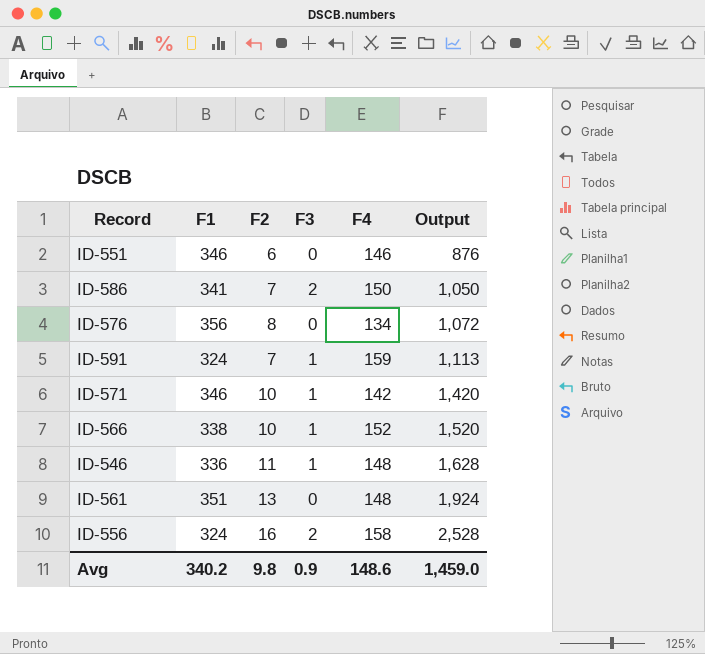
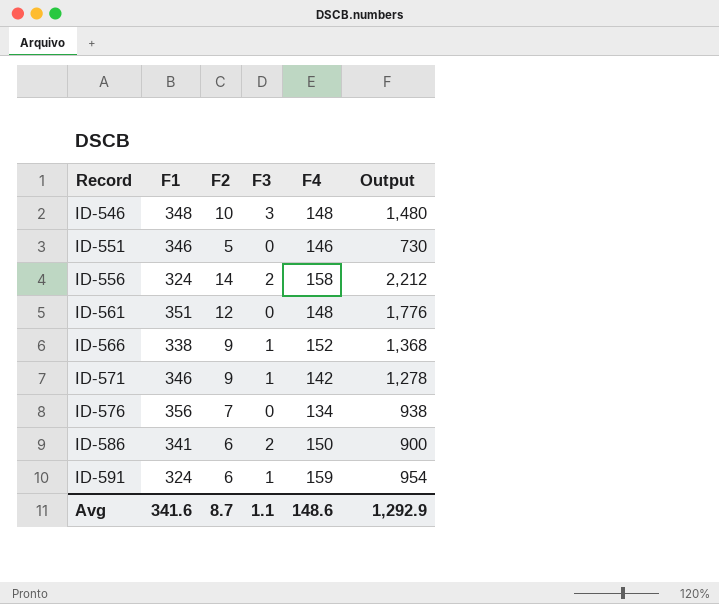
row order: Output ascending -> Record ascending
ID-546 | F1: 336 -> 348
ID-546 | F2: 11 -> 10
ID-546 | F3: 1 -> 3
ID-546 | Output: 1,628 -> 1,480
ID-551 | F2: 6 -> 5
ID-551 | Output: 876 -> 730
ID-556 | F2: 16 -> 14
ID-556 | Output: 2,528 -> 2,212
ID-561 | F2: 13 -> 12
ID-561 | Output: 1,924 -> 1,776
ID-566 | F2: 10 -> 9
ID-566 | Output: 1,520 -> 1,368
ID-571 | F2: 10 -> 9
ID-571 | Output: 1,420 -> 1,278
ID-576 | F2: 8 -> 7
ID-576 | Output: 1,072 -> 938
ID-586 | F2: 7 -> 6
ID-586 | Output: 1,050 -> 900
ID-591 | F2: 7 -> 6
ID-591 | Output: 1,113 -> 954
Avg | F1: 340.2 -> 341.6
Avg | F2: 9.8 -> 8.7
Avg | F3: 0.9 -> 1.1
Avg | Output: 1,459.0 -> 1,292.9

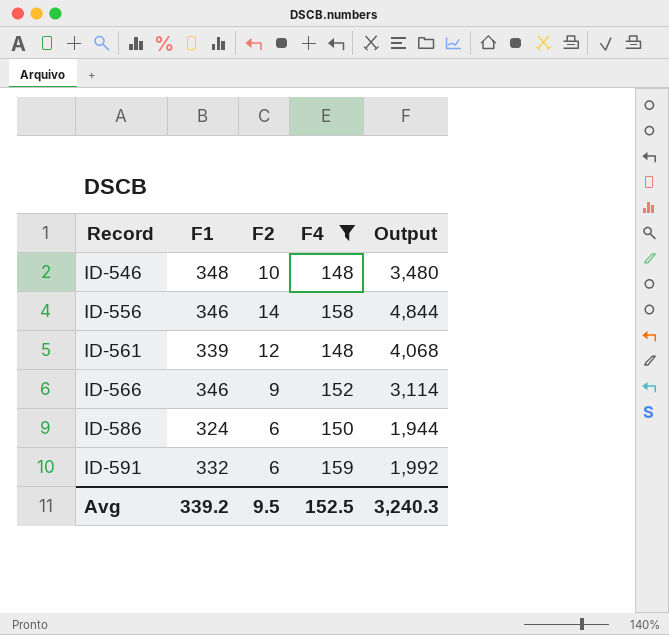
filter: none -> F4 >= 148
column F3 | position: 4 -> none
column Output | formula: [F2] * [F4] -> [F1] * [F2]
ID-556 | F1: 324 -> 346
ID-561 | F1: 351 -> 339
ID-566 | F1: 338 -> 346
ID-586 | F1: 341 -> 324
ID-591 | F1: 324 -> 332
Avg | F1: 341.6 -> 339.2
Avg | F2: 8.7 -> 9.5
Avg | F4: 148.6 -> 152.5
Avg | Output: 1,292.9 -> 3,240.3

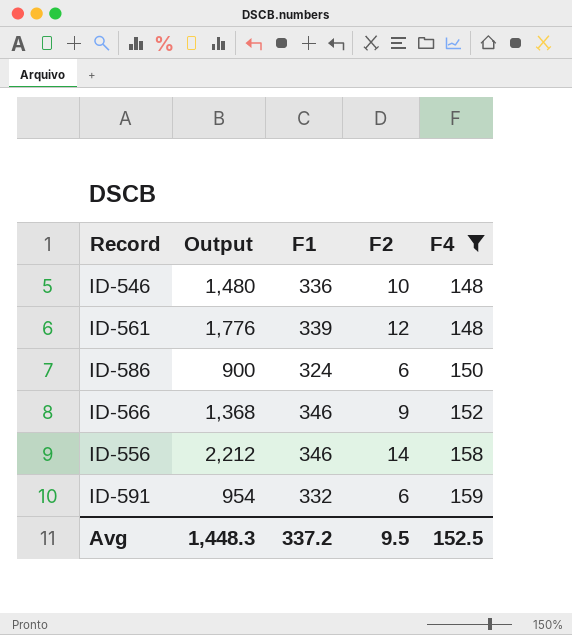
row order: Record ascending -> F4 ascending
column Output | formula: [F1] * [F2] -> [F2] * [F4]
column Output | position: 5 -> 2
ID-546 | F1: 348 -> 336
Avg | Output: 3,240.3 -> 1,448.3
Avg | F1: 339.2 -> 337.2

